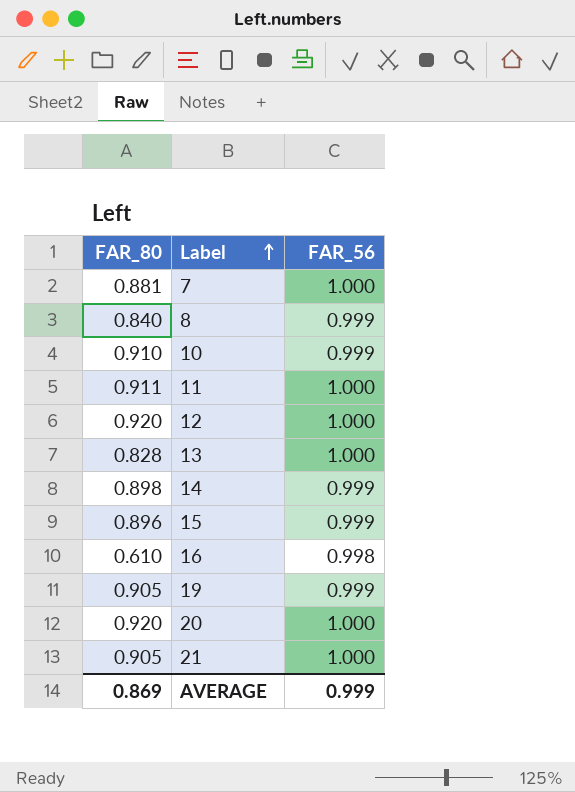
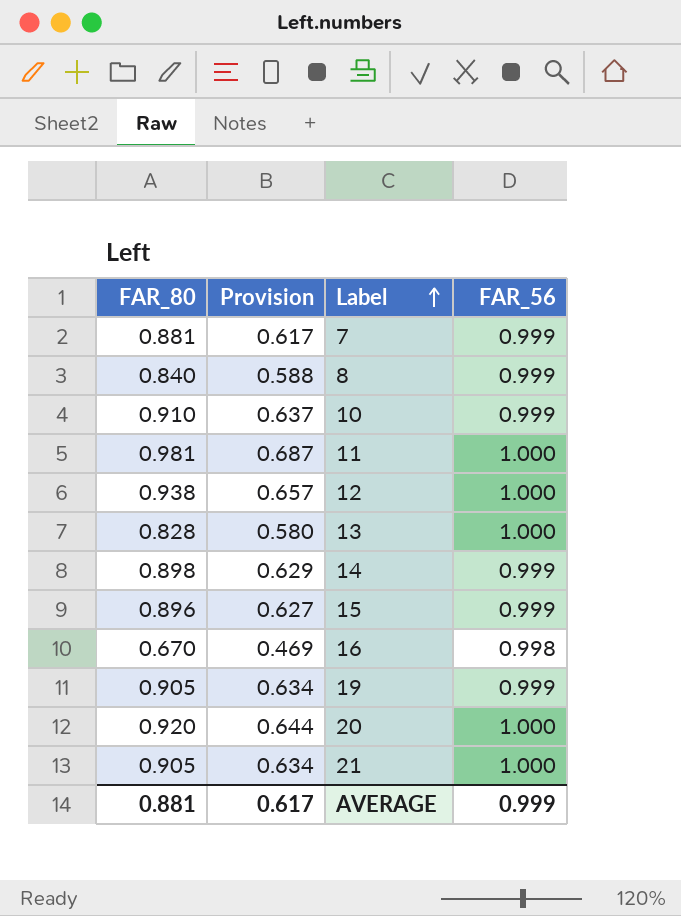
column Provision | formula: none -> [FAR_80] * 0.7
7 | FAR_56: 1.000 -> 0.999
11 | FAR_80: 0.911 -> 0.981
12 | FAR_80: 0.920 -> 0.938
16 | FAR_80: 0.610 -> 0.670
AVERAGE | FAR_80: 0.869 -> 0.881

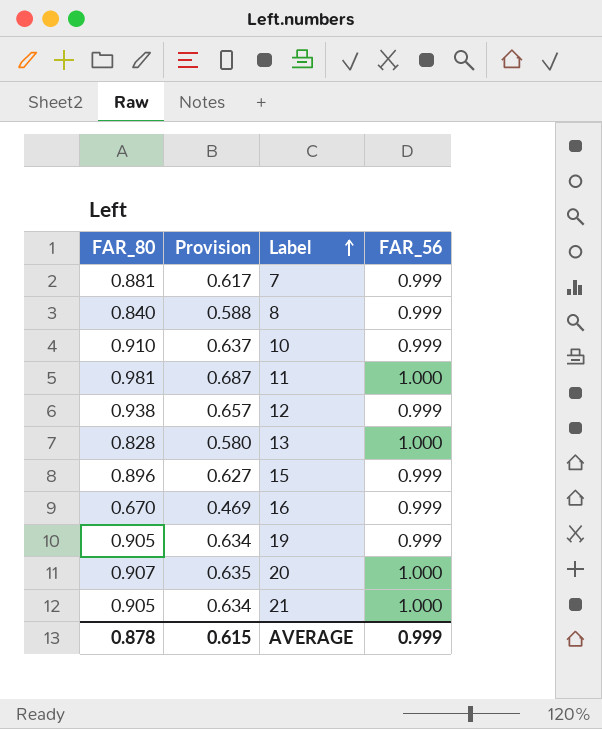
row 14: 0.898 | 0.629 | 0.999 -> none
12 | FAR_56: 1.000 -> 0.999
16 | FAR_56: 0.998 -> 0.999
20 | FAR_80: 0.920 -> 0.907
20 | Provision: 0.644 -> 0.635
AVERAGE | FAR_80: 0.881 -> 0.878
AVERAGE | Provision: 0.617 -> 0.615

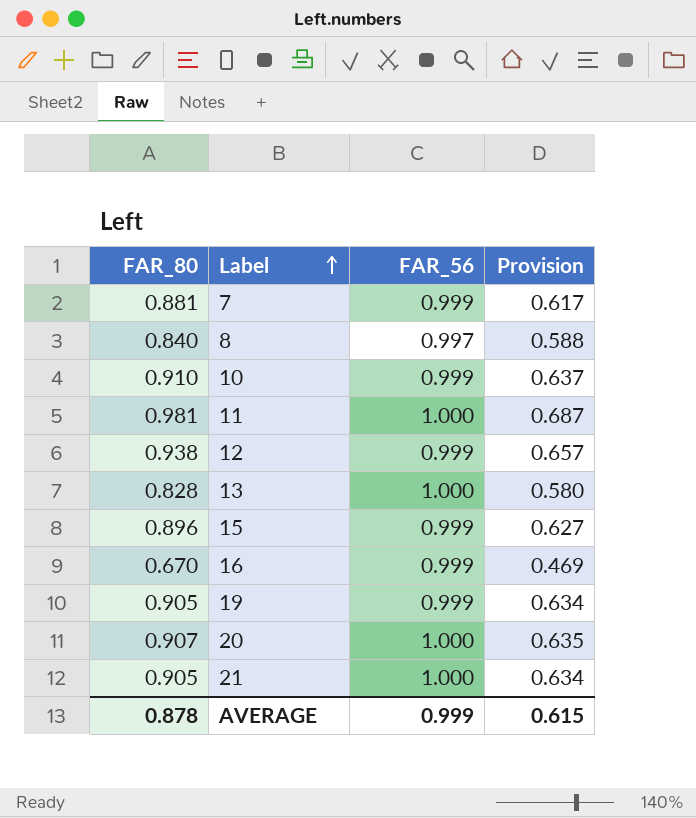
column Provision | position: 2 -> 4
8 | FAR_56: 0.999 -> 0.997

